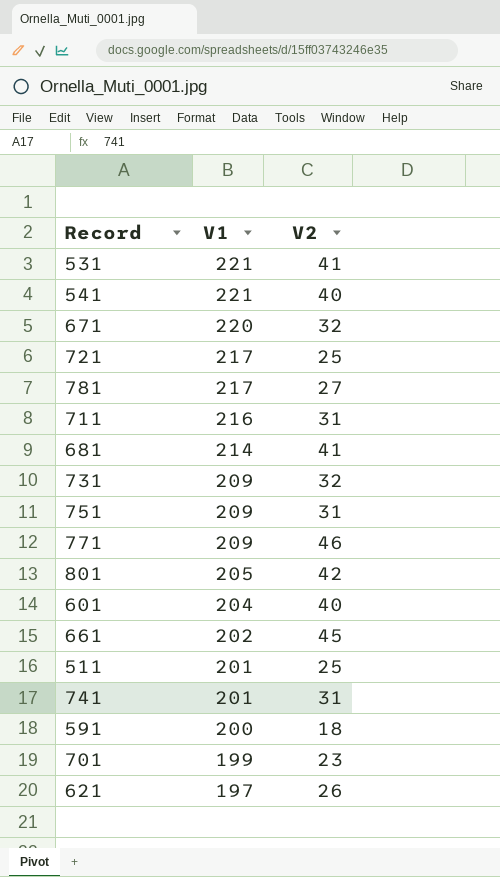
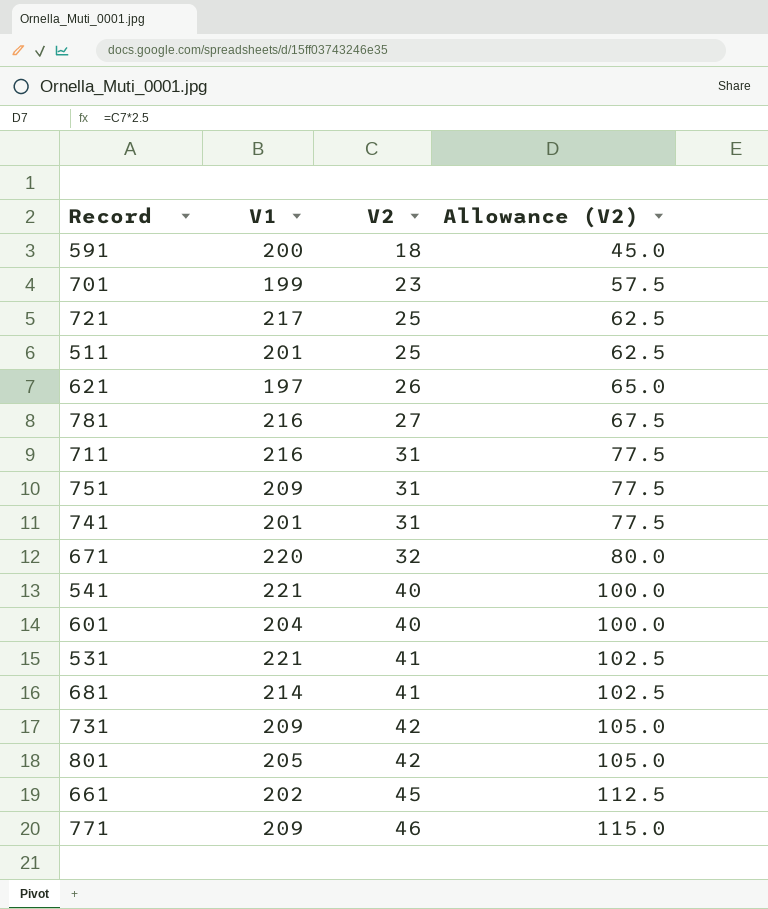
row order: V1 descending -> V2 ascending
column Allowance (V2) | formula: none -> [V2] * 2.5
781 | V1: 217 -> 216
731 | V2: 32 -> 42

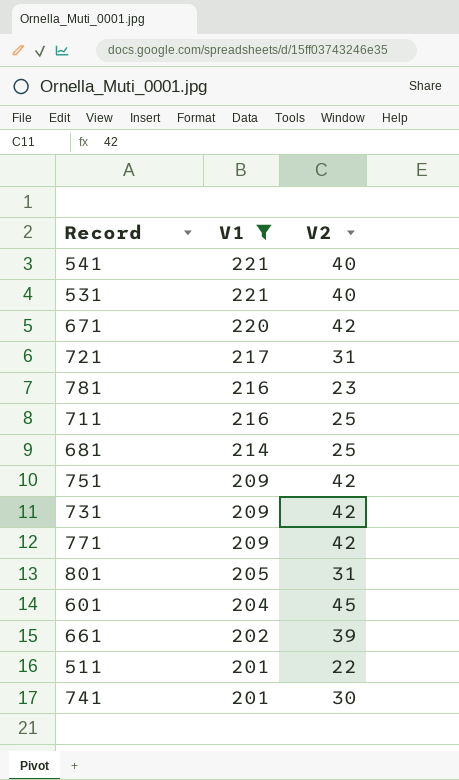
filter: none -> V1 >= 201
row order: V2 ascending -> V1 descending
column Allowance (V2) | formula: [V2] * 2.5 -> none
531 | V2: 41 -> 40
671 | V2: 32 -> 42
721 | V2: 25 -> 31
781 | V2: 27 -> 23
711 | V2: 31 -> 25
681 | V2: 41 -> 25
751 | V2: 31 -> 42
771 | V2: 46 -> 42
801 | V2: 42 -> 31
601 | V2: 40 -> 45
661 | V2: 45 -> 39
511 | V2: 25 -> 22
741 | V2: 31 -> 30

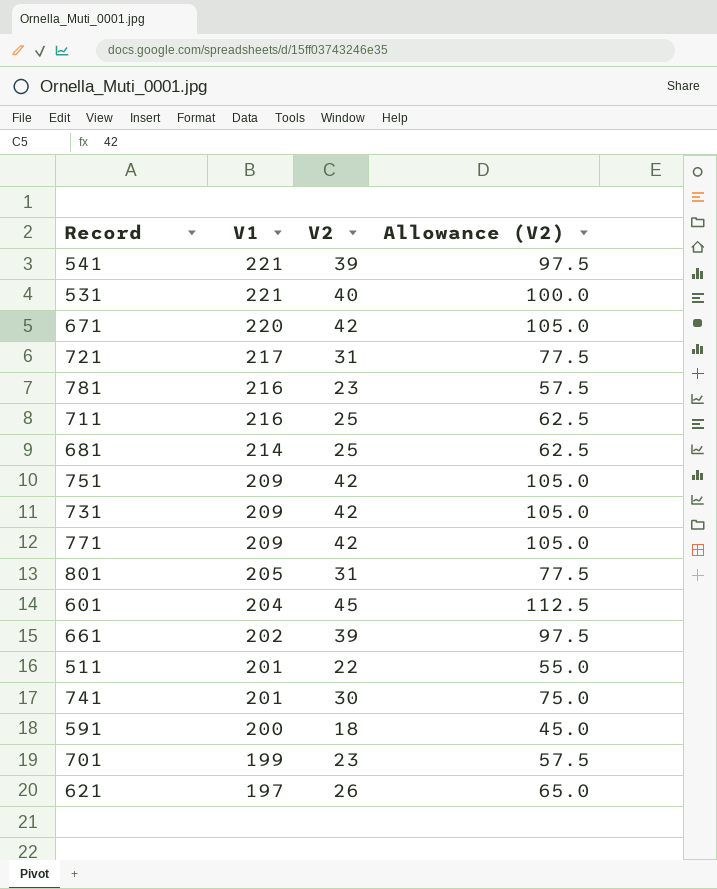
filter: V1 >= 201 -> none
column Allowance (V2) | formula: none -> [V2] * 2.5
541 | V2: 40 -> 39

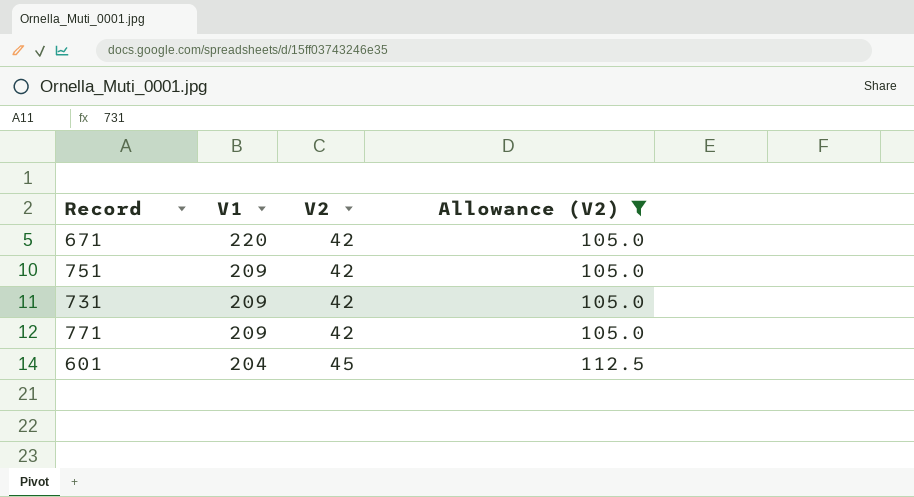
filter: none -> Allowance (V2) >= 105.0

